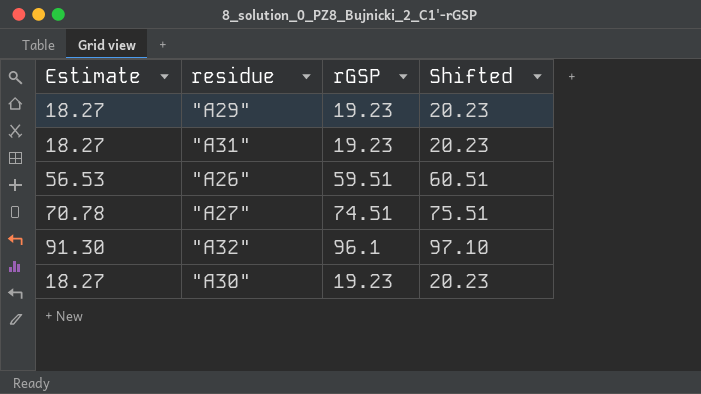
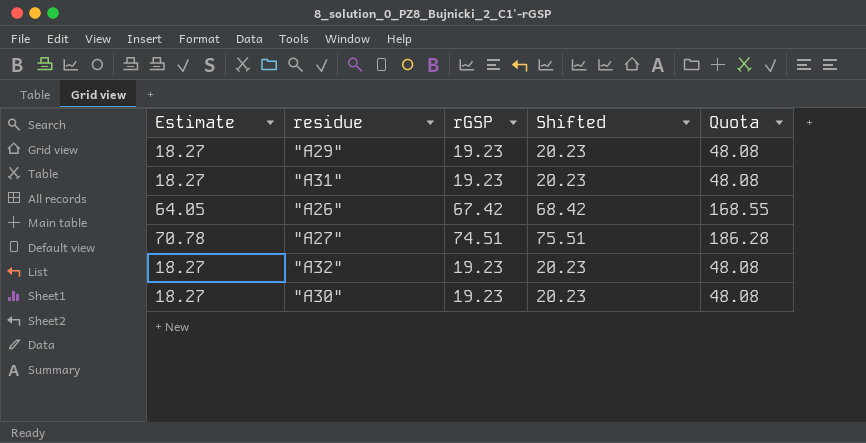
column Quota | formula: none -> [rGSP] * 2.5
"A26" | Estimate: 56.53 -> 64.05
"A26" | rGSP: 59.51 -> 67.42
"A26" | Shifted: 60.51 -> 68.42
"A32" | Estimate: 91.30 -> 18.27
"A32" | rGSP: 96.1 -> 19.23
"A32" | Shifted: 97.10 -> 20.23

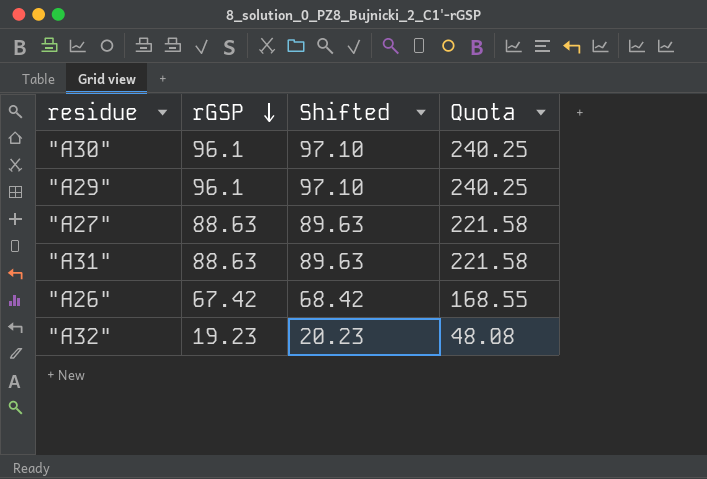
row order: none -> rGSP descending
column Estimate | formula: [rGSP] * 0.95 -> none
"A30" | rGSP: 19.23 -> 96.1
"A30" | Shifted: 20.23 -> 97.10
"A30" | Quota: 48.08 -> 240.25
"A29" | rGSP: 19.23 -> 96.1
"A29" | Shifted: 20.23 -> 97.10
"A29" | Quota: 48.08 -> 240.25
"A27" | rGSP: 74.51 -> 88.63
"A27" | Shifted: 75.51 -> 89.63
"A27" | Quota: 186.28 -> 221.58
"A31" | rGSP: 19.23 -> 88.63
"A31" | Shifted: 20.23 -> 89.63
"A31" | Quota: 48.08 -> 221.58

